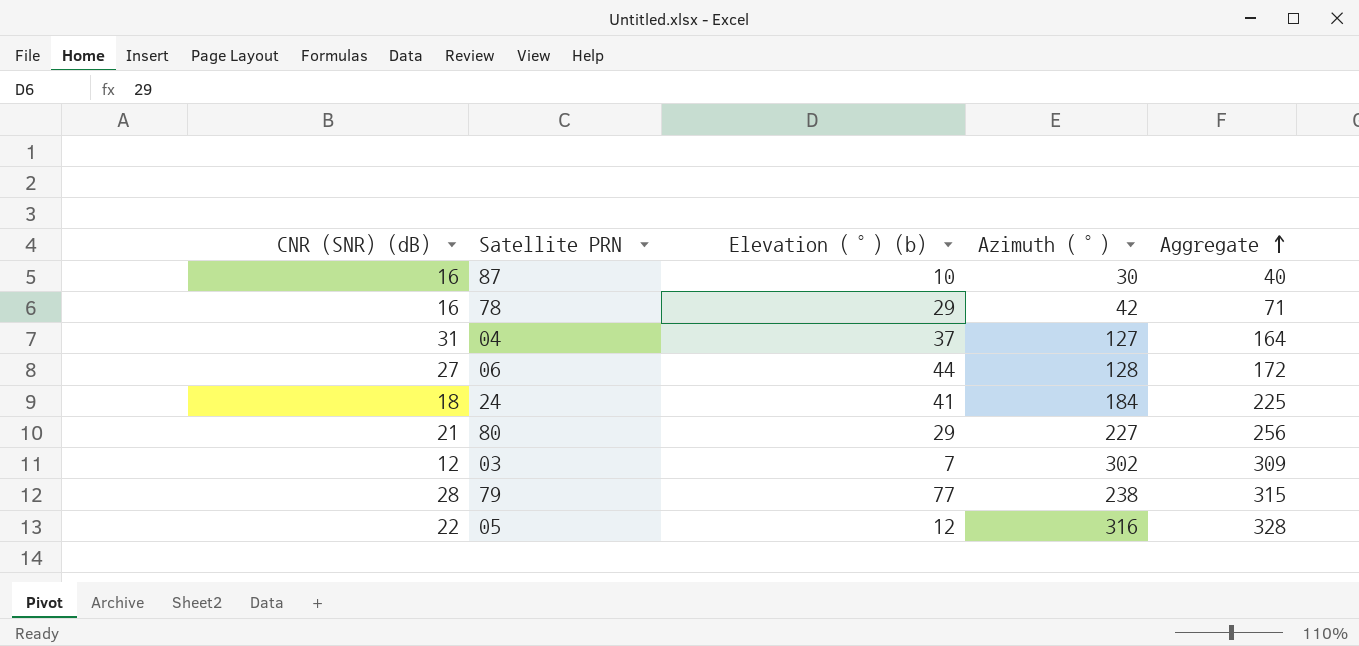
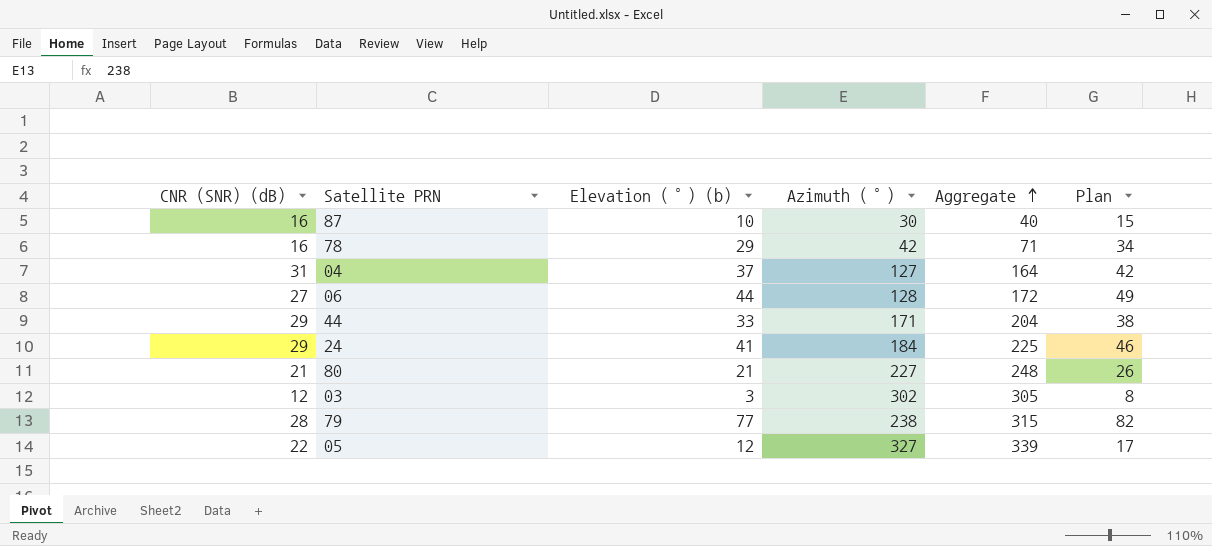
column Plan | formula: none -> [Elevation (°) (b)] + 5
row 44: none -> 29 | 33 | 171 | 204 | 38
24 | CNR (SNR) (dB): 18 -> 29
80 | Elevation (°) (b): 29 -> 21
80 | Aggregate: 256 -> 248
03 | Elevation (°) (b): 7 -> 3
03 | Aggregate: 309 -> 305
05 | Azimuth (°): 316 -> 327
05 | Aggregate: 328 -> 339

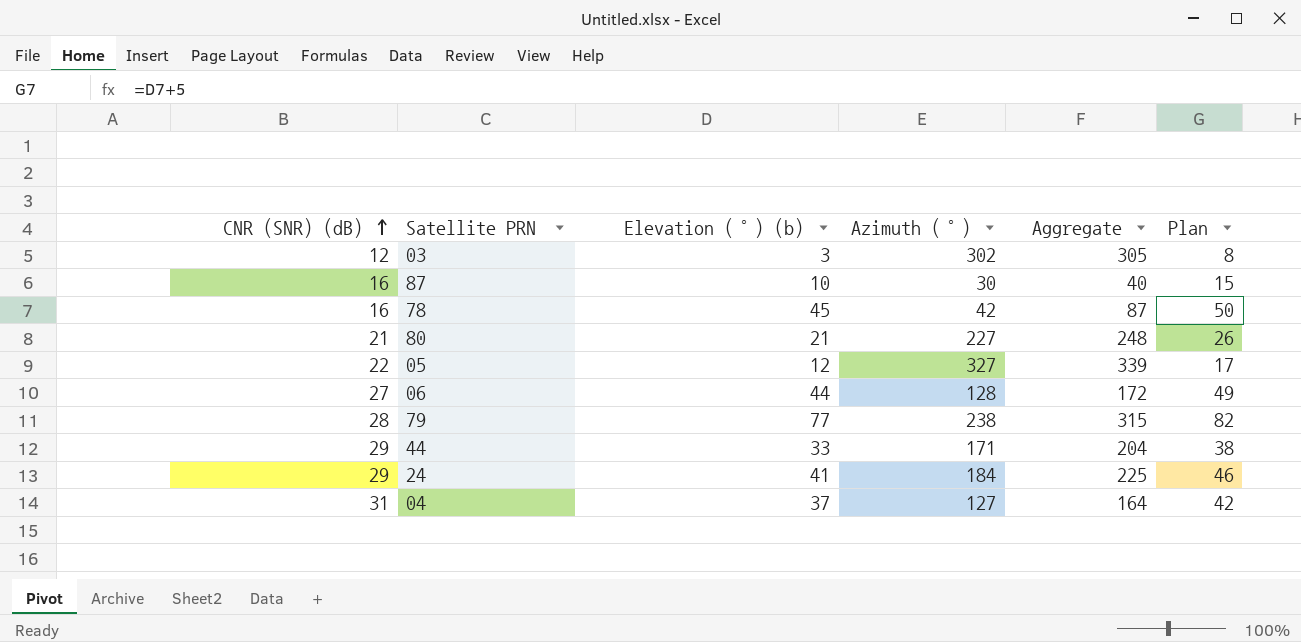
row order: Aggregate ascending -> CNR (SNR) (dB) ascending
78 | Elevation (°) (b): 29 -> 45
78 | Aggregate: 71 -> 87
78 | Plan: 34 -> 50

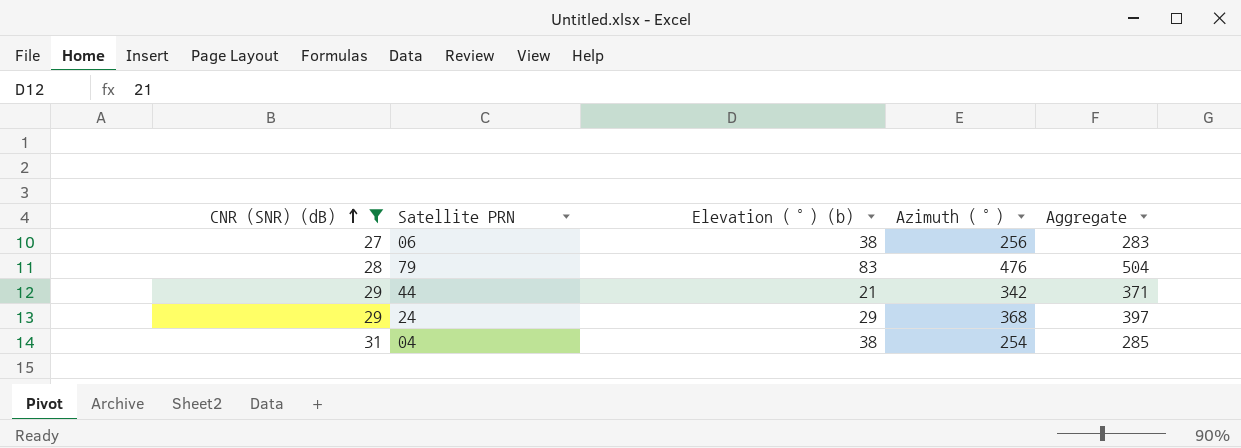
filter: none -> CNR (SNR) (dB) >= 27
column Plan | formula: [Elevation (°) (b)] + 5 -> none
column Aggregate | formula: [Elevation (°) (b)] + [Azimuth (°)] -> [CNR (SNR) (dB)] + [Azimuth (°)]
06 | Elevation (°) (b): 44 -> 38
06 | Azimuth (°): 128 -> 256
79 | Elevation (°) (b): 77 -> 83
79 | Azimuth (°): 238 -> 476
44 | Elevation (°) (b): 33 -> 21
44 | Azimuth (°): 171 -> 342
24 | Elevation (°) (b): 41 -> 29
24 | Azimuth (°): 184 -> 368
04 | Elevation (°) (b): 37 -> 38
04 | Azimuth (°): 127 -> 254

